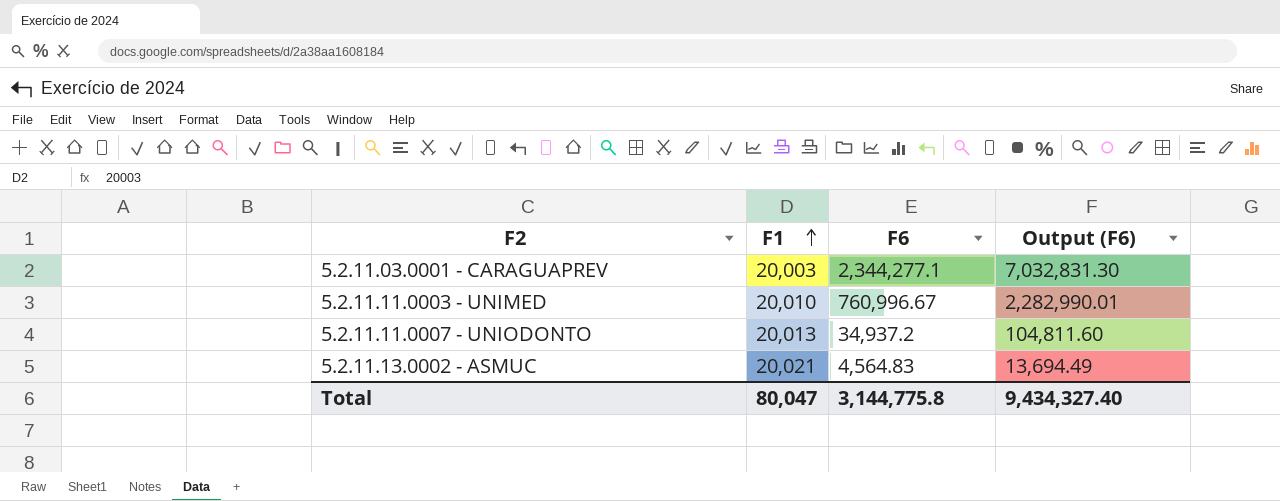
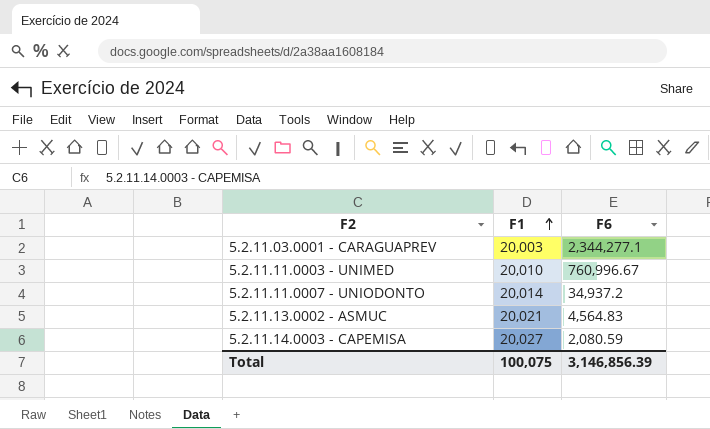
column Output (F6) | formula: [F6] * 3 -> none
5.2.11.11.0007 - UNIODONTO | F1: 20,013 -> 20,014
row 5.2.11.14.0003 - CAPEMISA: none -> 20,027 | 2,080.59
Total | F1: 80,047 -> 100,075
Total | F6: 3,144,775.8 -> 3,146,856.39

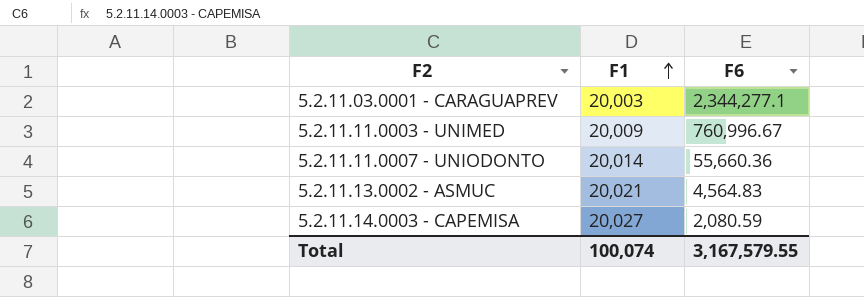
5.2.11.11.0003 - UNIMED | F1: 20,010 -> 20,009
5.2.11.11.0007 - UNIODONTO | F6: 34,937.2 -> 55,660.36
Total | F1: 100,075 -> 100,074
Total | F6: 3,146,856.39 -> 3,167,579.55

